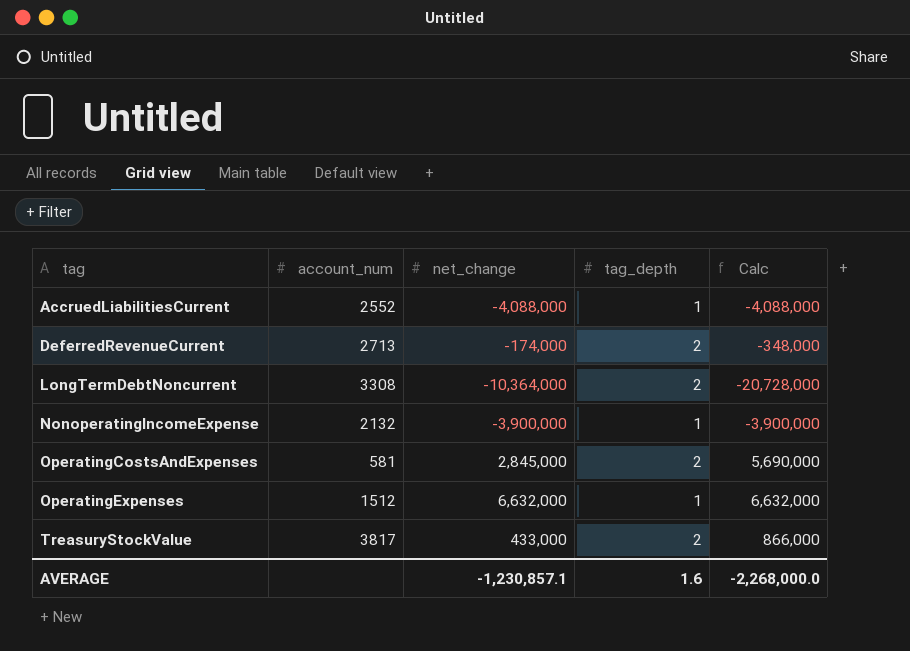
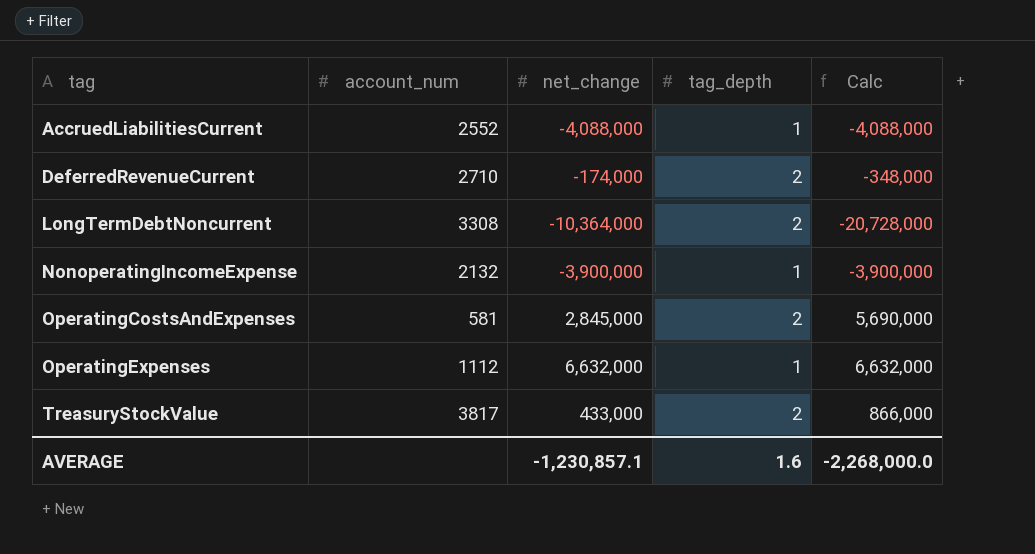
DeferredRevenueCurrent | account_num: 2713 -> 2710
OperatingExpenses | account_num: 1512 -> 1112

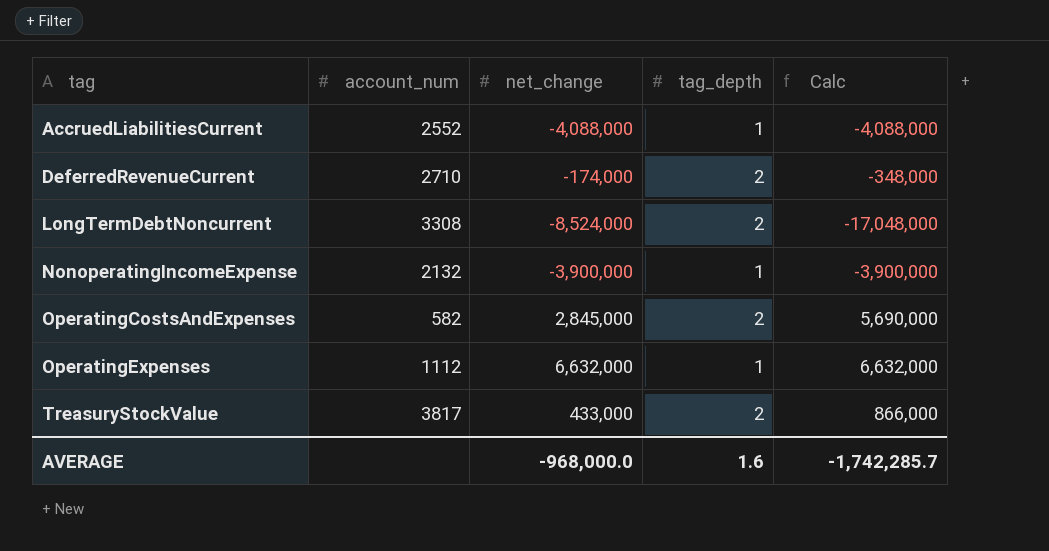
LongTermDebtNoncurrent | net_change: -10,364,000 -> -8,524,000
LongTermDebtNoncurrent | Calc: -20,728,000 -> -17,048,000
OperatingCostsAndExpenses | account_num: 581 -> 582
AVERAGE | net_change: -1,230,857.1 -> -968,000.0
AVERAGE | Calc: -2,268,000.0 -> -1,742,285.7

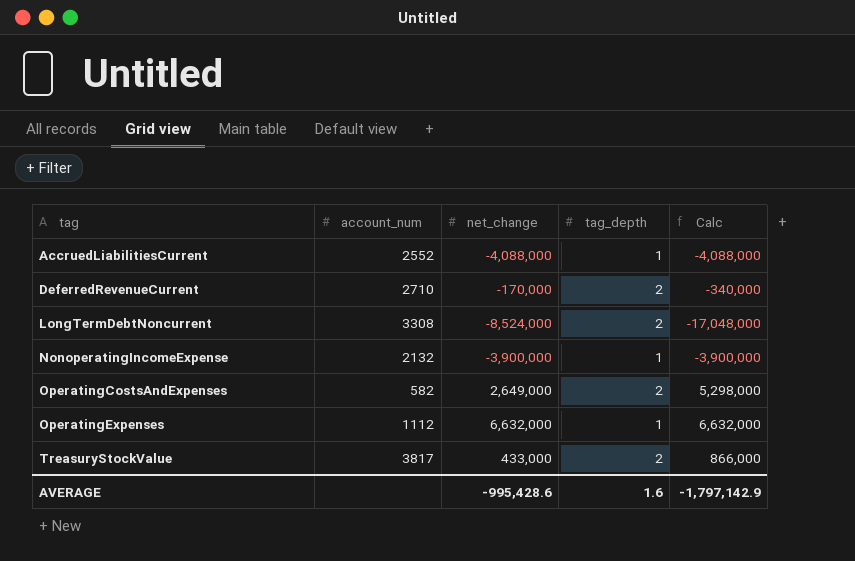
DeferredRevenueCurrent | net_change: -174,000 -> -170,000
DeferredRevenueCurrent | Calc: -348,000 -> -340,000
OperatingCostsAndExpenses | net_change: 2,845,000 -> 2,649,000
OperatingCostsAndExpenses | Calc: 5,690,000 -> 5,298,000
AVERAGE | net_change: -968,000.0 -> -995,428.6
AVERAGE | Calc: -1,742,285.7 -> -1,797,142.9

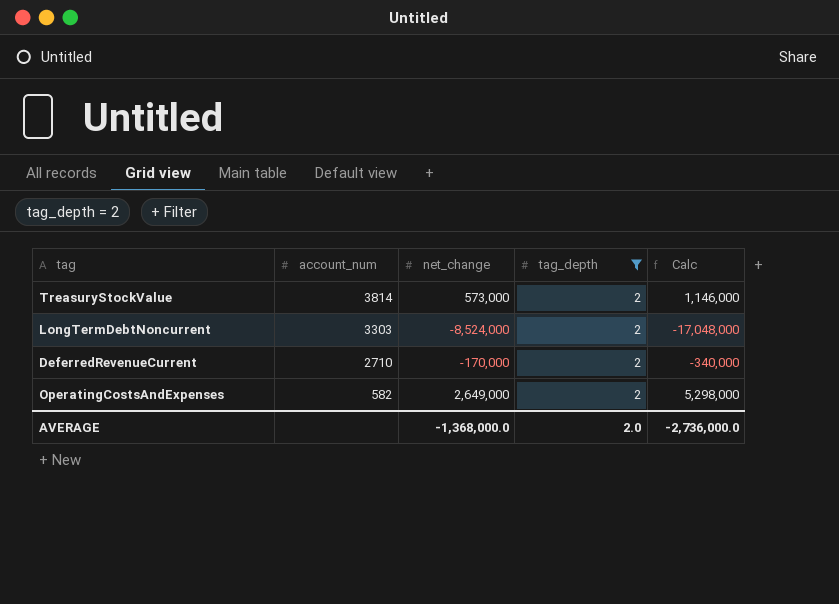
filter: none -> tag_depth = 2
row order: tag ascending -> account_num descending
TreasuryStockValue | account_num: 3817 -> 3814
TreasuryStockValue | net_change: 433,000 -> 573,000
TreasuryStockValue | Calc: 866,000 -> 1,146,000
LongTermDebtNoncurrent | account_num: 3308 -> 3303
AVERAGE | net_change: -995,428.6 -> -1,368,000.0
AVERAGE | tag_depth: 1.6 -> 2.0
AVERAGE | Calc: -1,797,142.9 -> -2,736,000.0

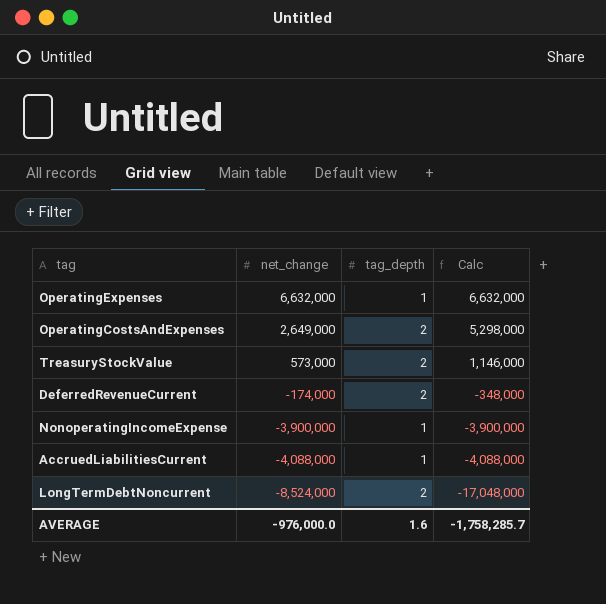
filter: tag_depth = 2 -> none
row order: account_num descending -> net_change descending
column account_num | position: 2 -> none
DeferredRevenueCurrent | net_change: -170,000 -> -174,000
DeferredRevenueCurrent | Calc: -340,000 -> -348,000
AVERAGE | net_change: -1,368,000.0 -> -976,000.0
AVERAGE | tag_depth: 2.0 -> 1.6
AVERAGE | Calc: -2,736,000.0 -> -1,758,285.7

